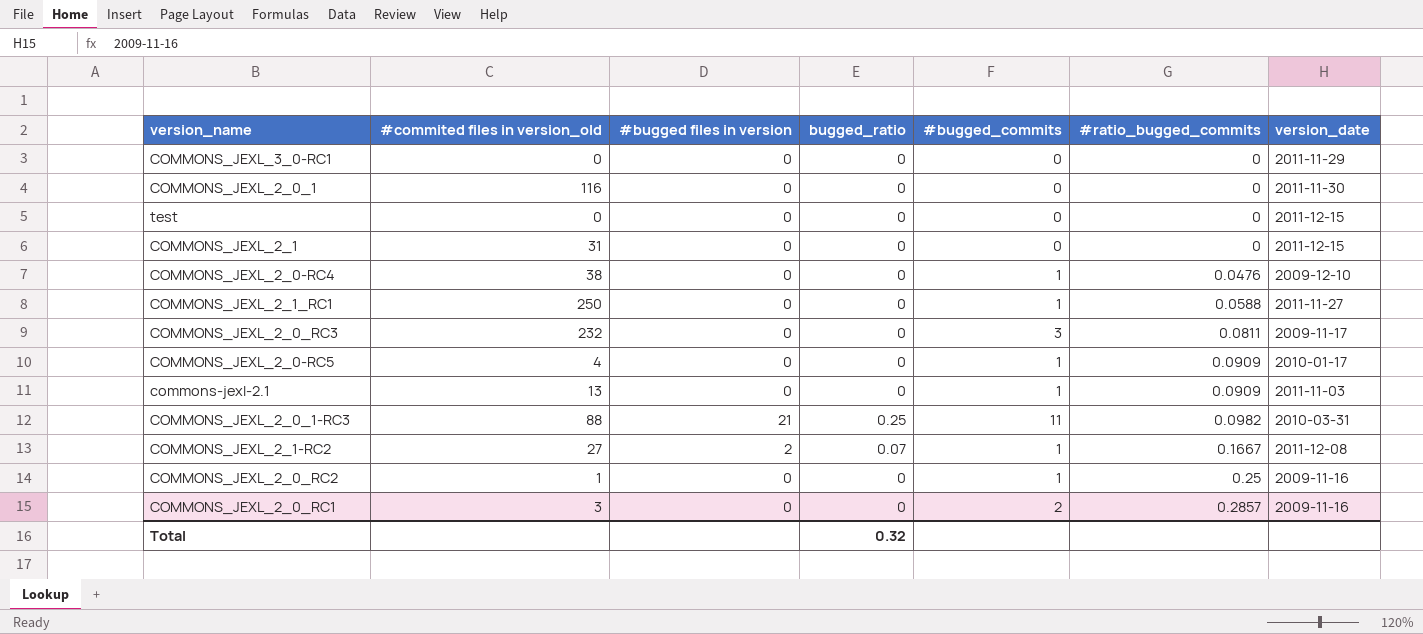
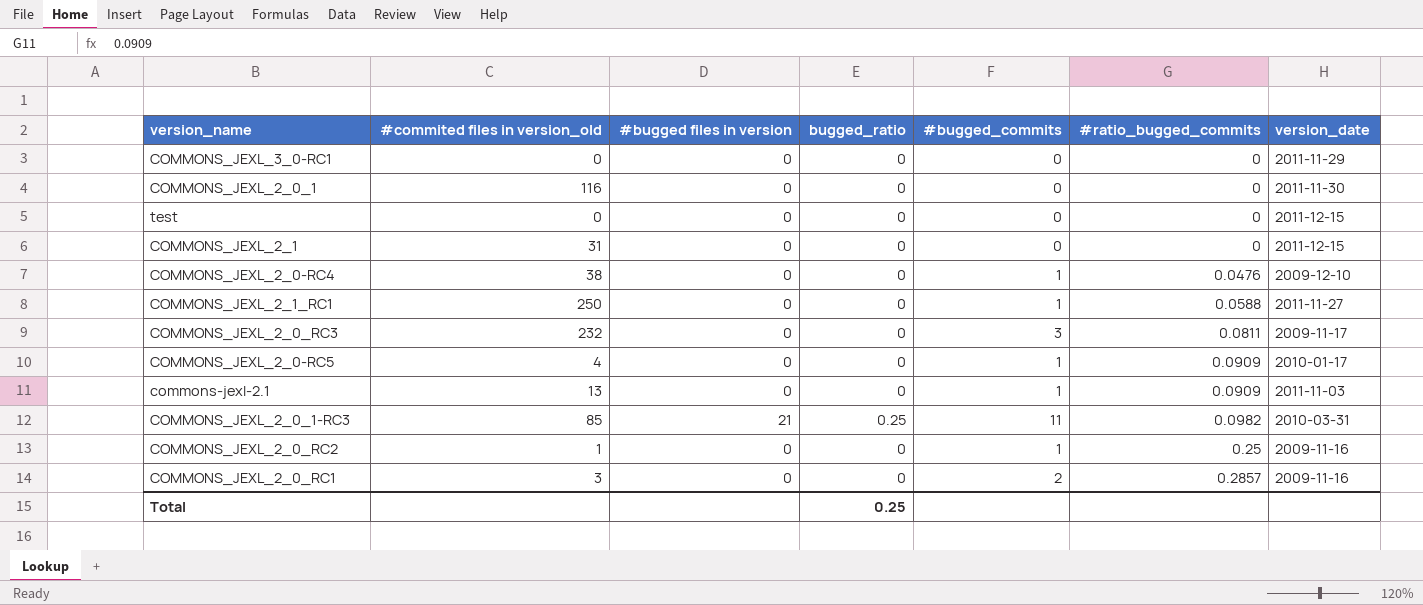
row COMMONS_JEXL_2_1-RC2: 27 | 2 | 0.07 | 1 | 0.1667 | 2011-12-08 -> none
COMMONS_JEXL_2_0_1-RC3 | #commited files in version_old: 88 -> 85
Total | bugged_ratio: 0.32 -> 0.25

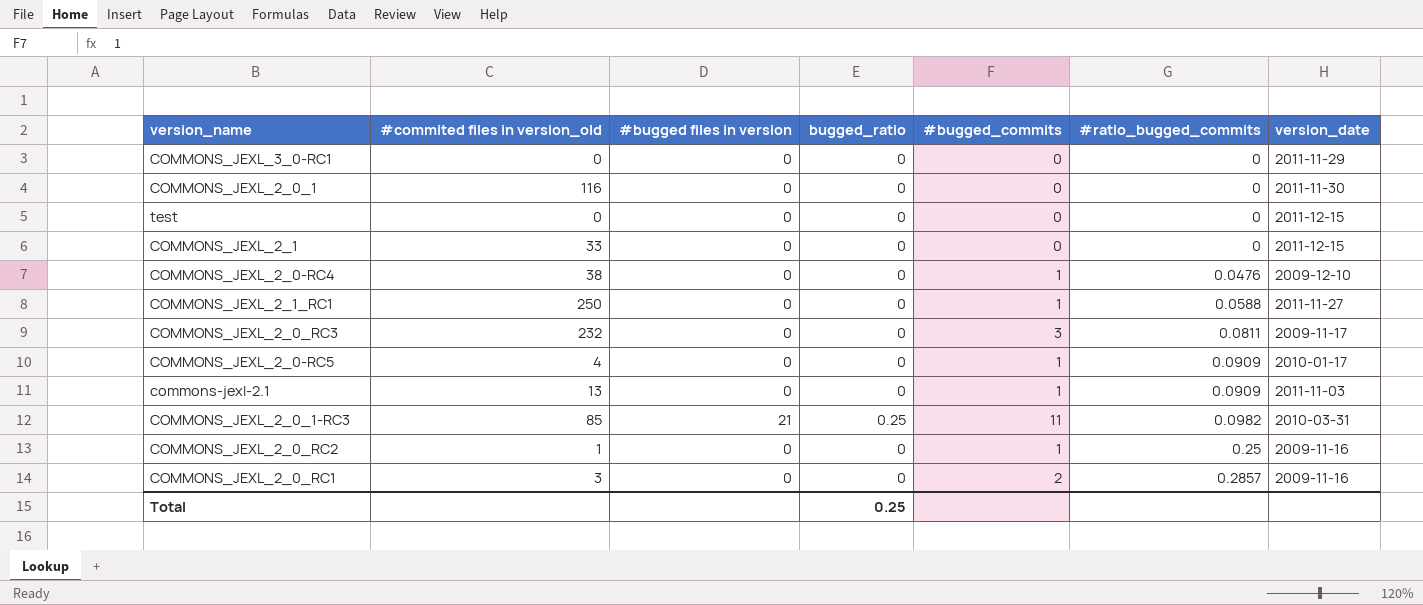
COMMONS_JEXL_2_1 | #commited files in version_old: 31 -> 33

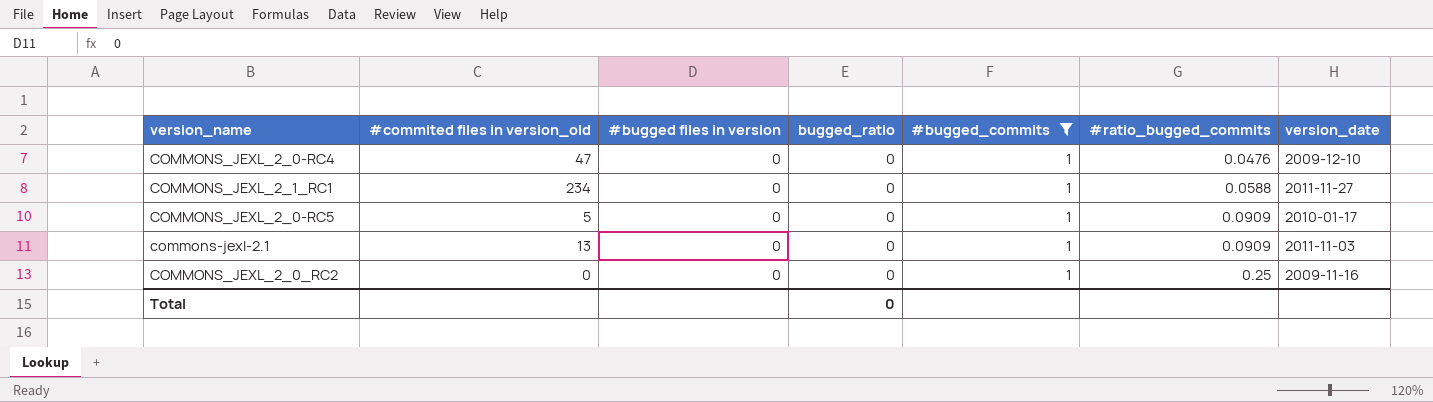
filter: none -> #bugged_commits = 1
COMMONS_JEXL_2_0-RC4 | #commited files in version_old: 38 -> 47
COMMONS_JEXL_2_1_RC1 | #commited files in version_old: 250 -> 234
COMMONS_JEXL_2_0-RC5 | #commited files in version_old: 4 -> 5
COMMONS_JEXL_2_0_RC2 | #commited files in version_old: 1 -> 0
Total | bugged_ratio: 0.25 -> 0

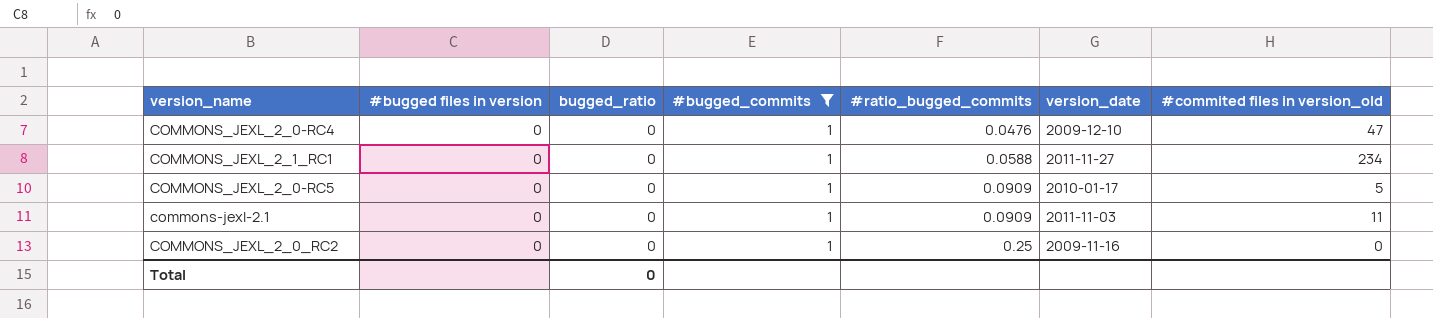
column #commited files in version_old | position: 2 -> 7
commons-jexl-2.1 | #commited files in version_old: 13 -> 11

